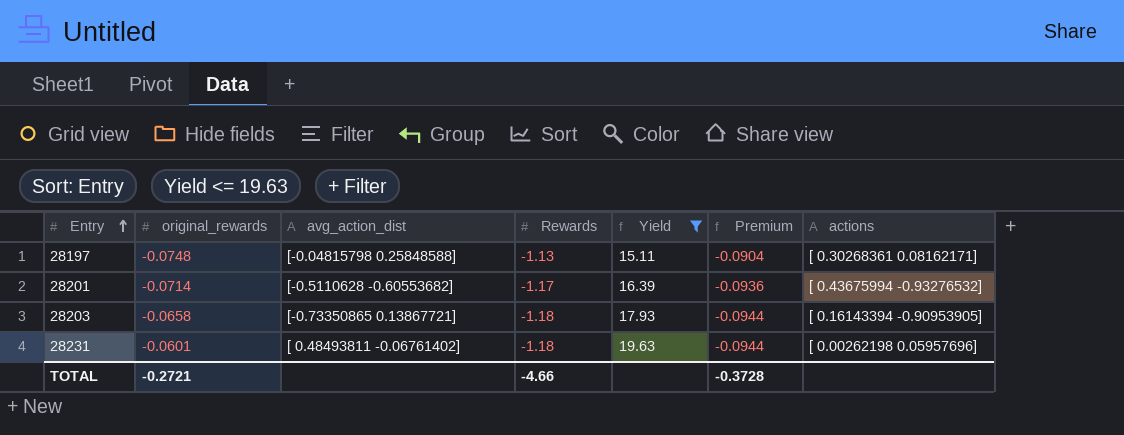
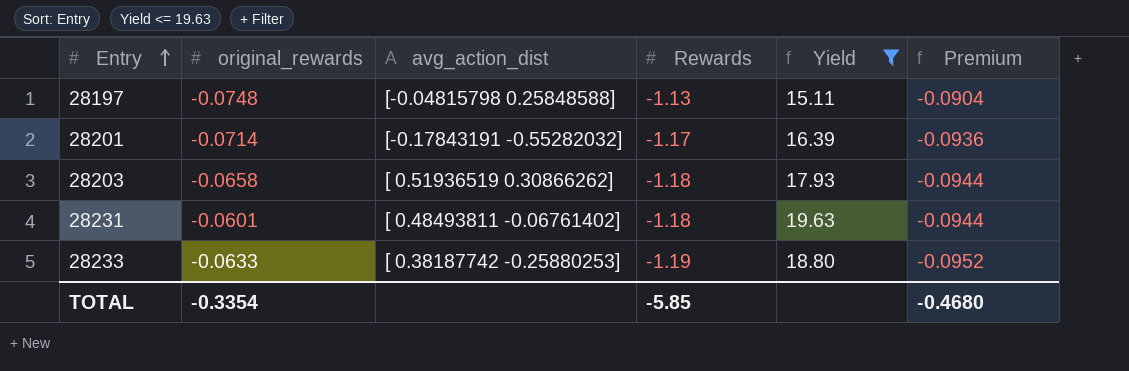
column actions | position: 7 -> none
28201 | avg_action_dist: [-0.5110628 -0.60553682] -> [-0.17843191 -0.55282032]
28203 | avg_action_dist: [-0.73350865 0.13867721] -> [ 0.51936519 0.30866262]
row 28233: none -> -0.0633 | [ 0.38187742 -0.25880253] | -1.19 | 18.80 | -0.0952
TOTAL | original_rewards: -0.2721 -> -0.3354
TOTAL | Rewards: -4.66 -> -5.85
TOTAL | Premium: -0.3728 -> -0.4680

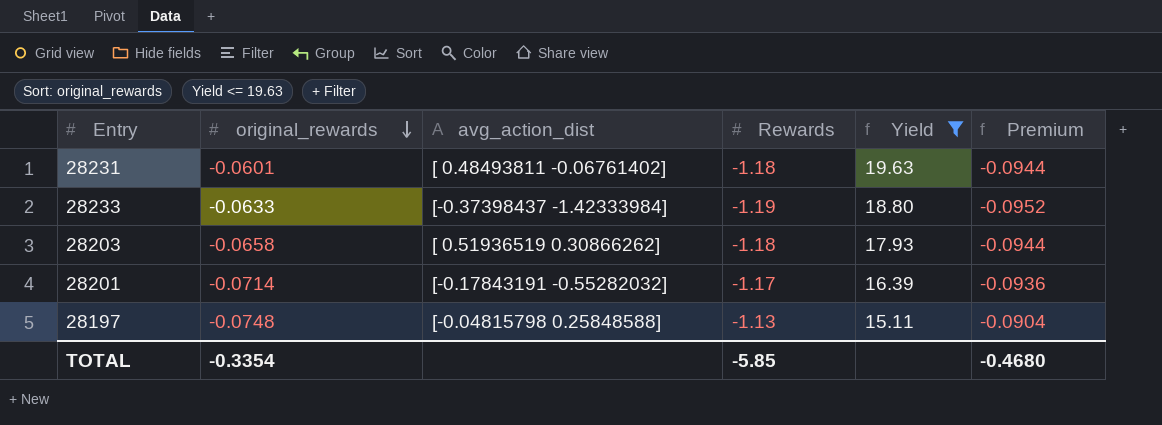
row order: Entry ascending -> original_rewards descending
28233 | avg_action_dist: [ 0.38187742 -0.25880253] -> [-0.37398437 -1.42333984]

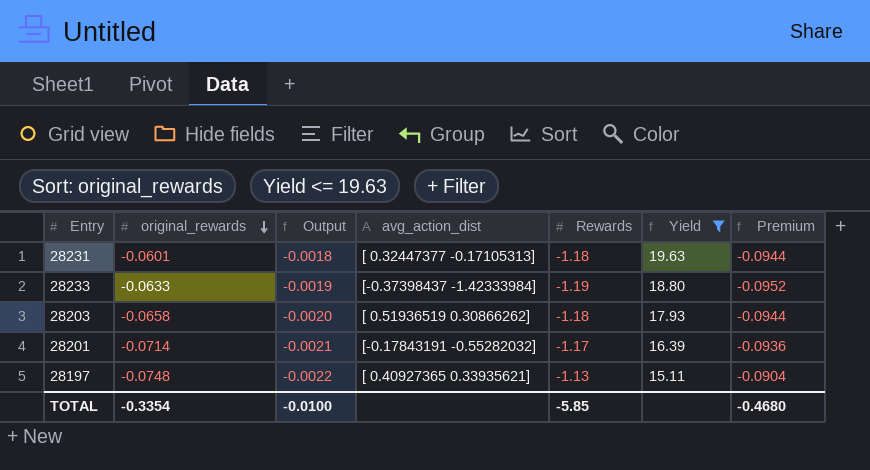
column Output | formula: none -> [original_rewards] * 0.03
28231 | avg_action_dist: [ 0.48493811 -0.06761402] -> [ 0.32447377 -0.17105313]
28197 | avg_action_dist: [-0.04815798 0.25848588] -> [ 0.40927365 0.33935621]

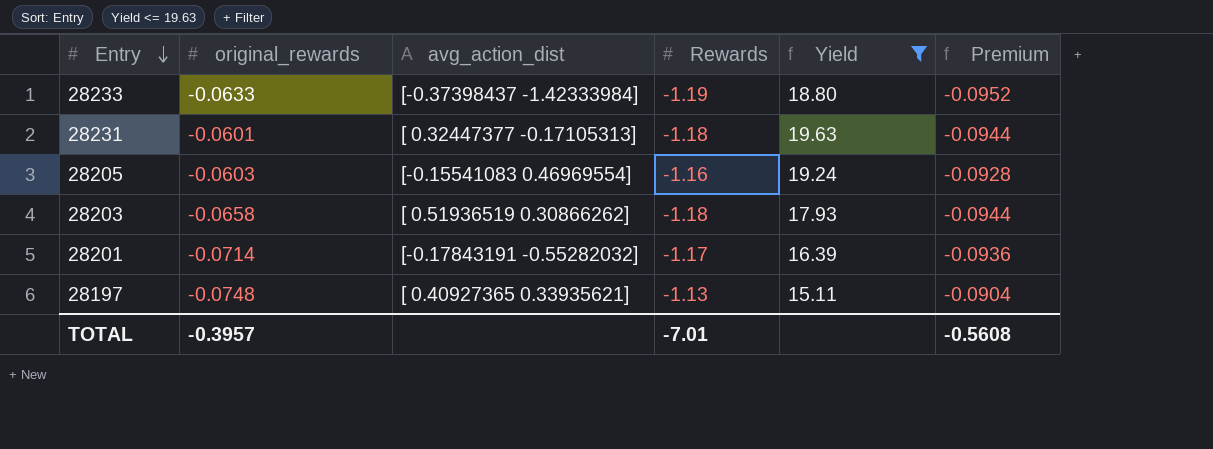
row order: original_rewards descending -> Entry descending
column Output | formula: [original_rewards] * 0.03 -> none
row 28205: none -> -0.0603 | [-0.15541083 0.46969554] | -1.16 | 19.24 | -0.0928
TOTAL | original_rewards: -0.3354 -> -0.3957
TOTAL | Rewards: -5.85 -> -7.01
TOTAL | Premium: -0.4680 -> -0.5608

